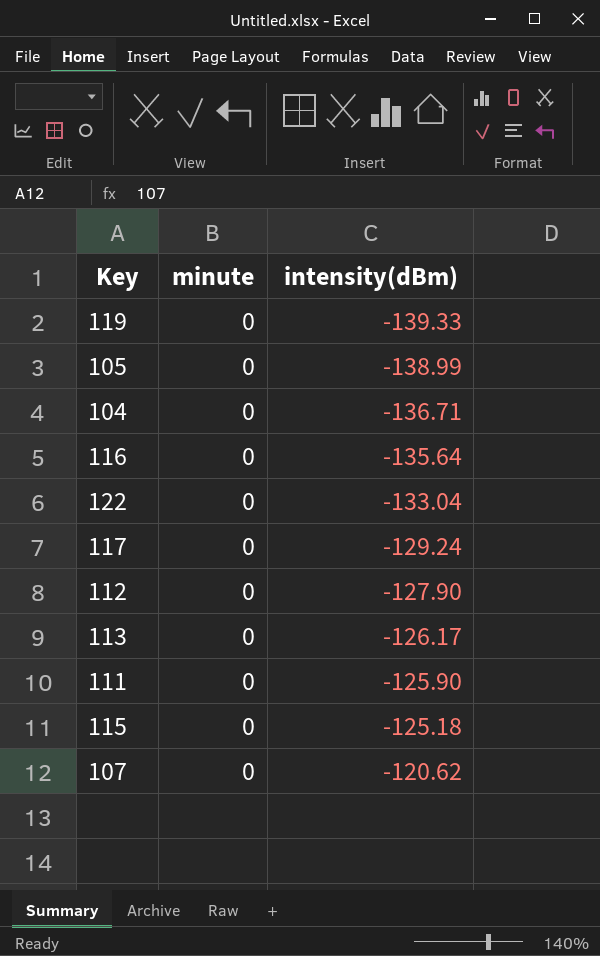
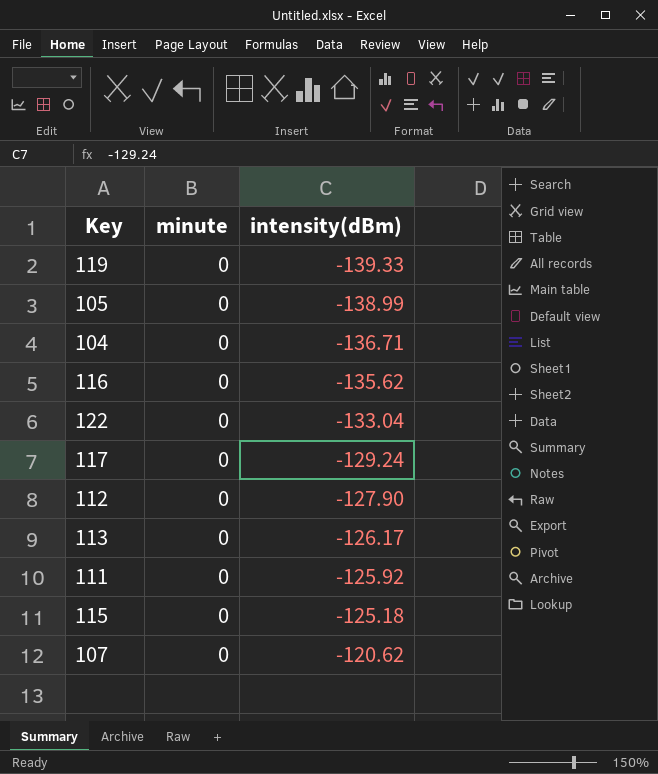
116 | intensity(dBm): -135.64 -> -135.62
111 | intensity(dBm): -125.90 -> -125.92

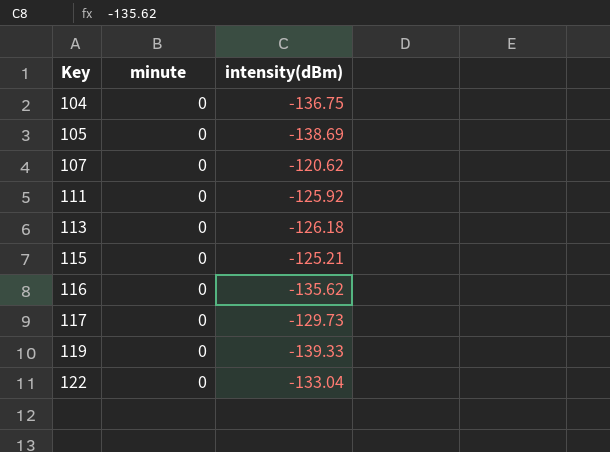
row order: intensity(dBm) ascending -> Key ascending
row 112: 0 | -127.90 -> none
104 | intensity(dBm): -136.71 -> -136.75
105 | intensity(dBm): -138.99 -> -138.69
113 | intensity(dBm): -126.17 -> -126.18
115 | intensity(dBm): -125.18 -> -125.21
117 | intensity(dBm): -129.24 -> -129.73

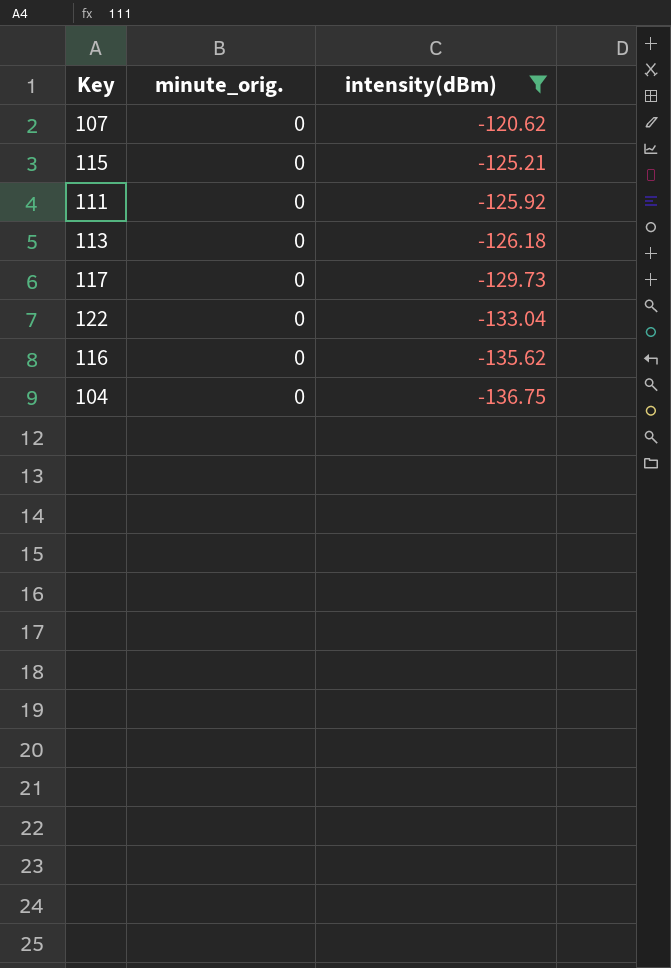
filter: none -> intensity(dBm) >= -136.75
row order: Key ascending -> intensity(dBm) descending
column name: minute -> minute_orig.

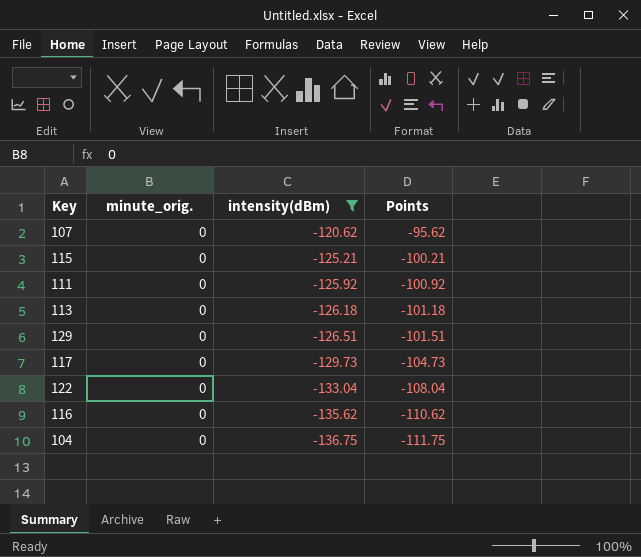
column Points | formula: none -> [intensity(dBm)] + 25
row 129: none -> 0 | -126.51 | -101.51

